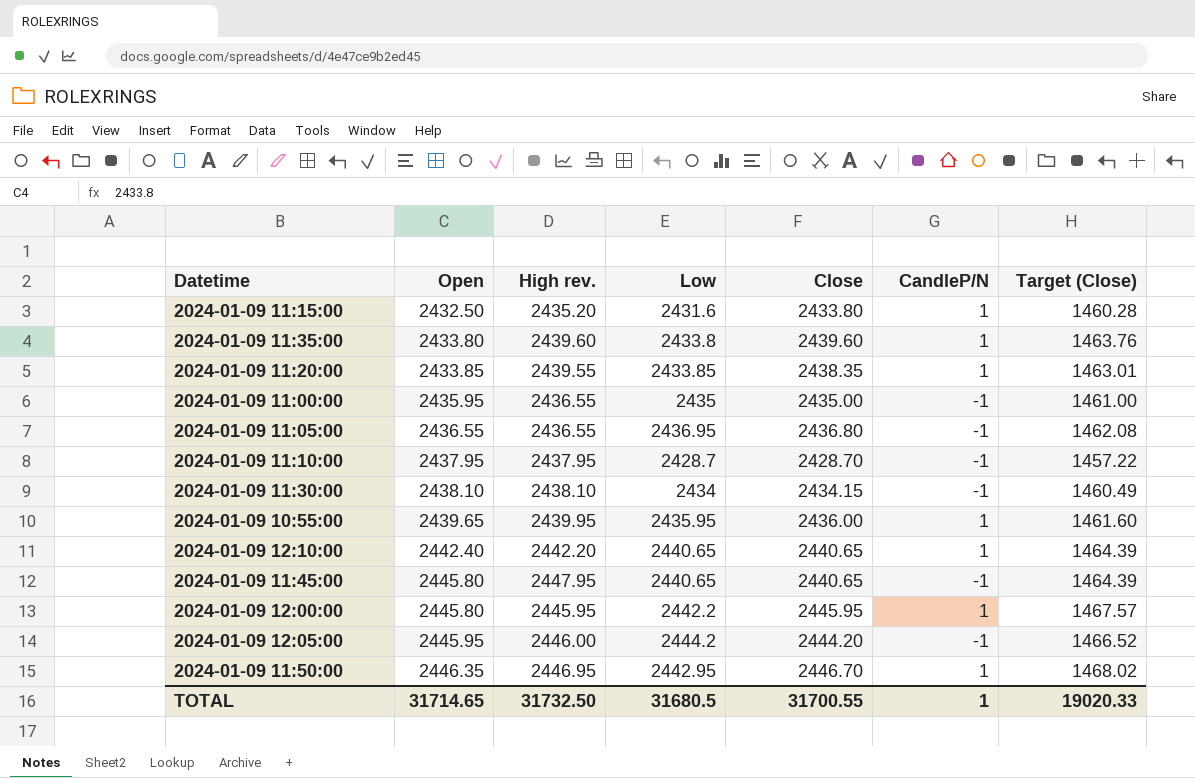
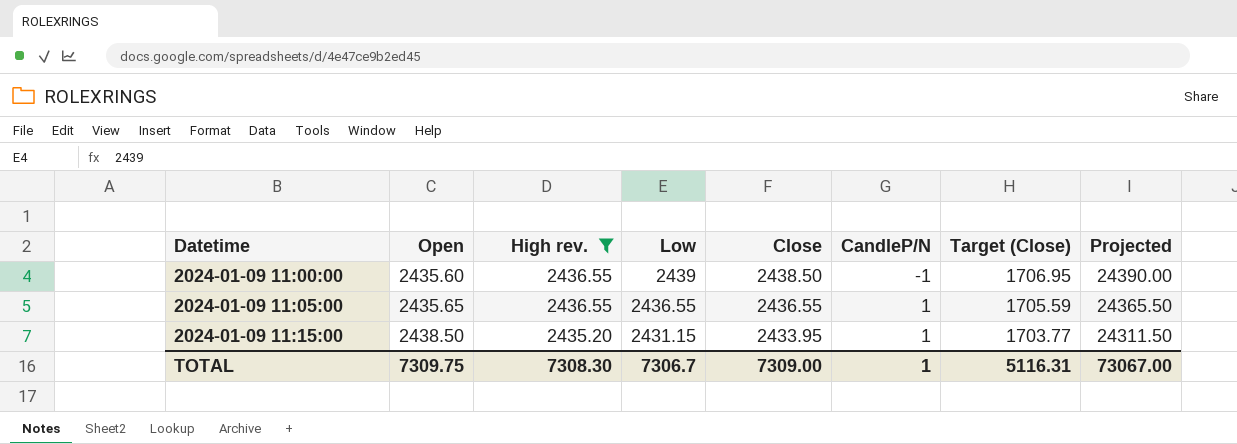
filter: none -> High rev. <= 2436.55
row order: Open ascending -> Datetime ascending
column Target (Close) | formula: [Close] * 0.6 -> [Close] * 0.7
column Projected | formula: none -> [Low] * 10
2024-01-09 11:00:00 | Open: 2435.95 -> 2435.60
2024-01-09 11:00:00 | Low: 2435 -> 2439
2024-01-09 11:00:00 | Close: 2435.00 -> 2438.50
2024-01-09 11:05:00 | Open: 2436.55 -> 2435.65
2024-01-09 11:05:00 | Low: 2436.95 -> 2436.55
2024-01-09 11:05:00 | Close: 2436.80 -> 2436.55
2024-01-09 11:05:00 | CandleP/N: -1 -> 1
2024-01-09 11:15:00 | Open: 2432.50 -> 2438.50
2024-01-09 11:15:00 | Low: 2431.6 -> 2431.15
2024-01-09 11:15:00 | Close: 2433.80 -> 2433.95
TOTAL | Open: 31714.65 -> 7309.75
TOTAL | High rev.: 31732.50 -> 7308.30
TOTAL | Low: 31680.5 -> 7306.7
TOTAL | Close: 31700.55 -> 7309.00
TOTAL | Target (Close): 19020.33 -> 5116.31

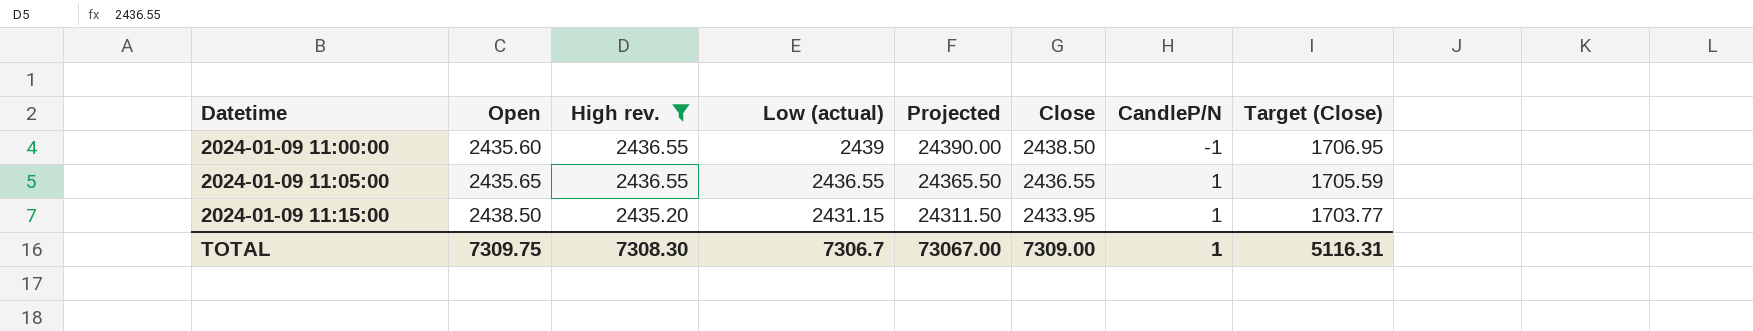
column name: Low -> Low (actual)
column Projected | position: 8 -> 5

